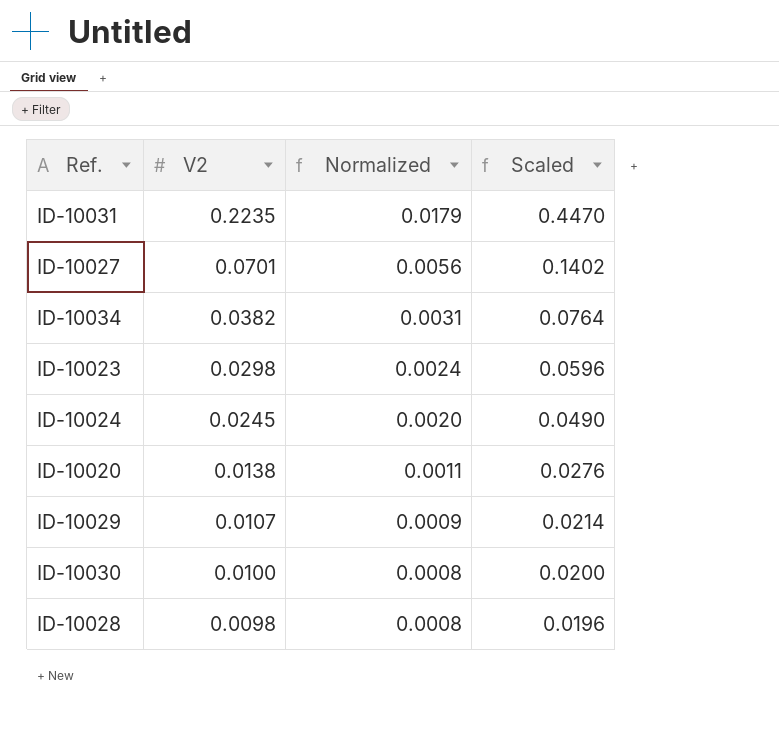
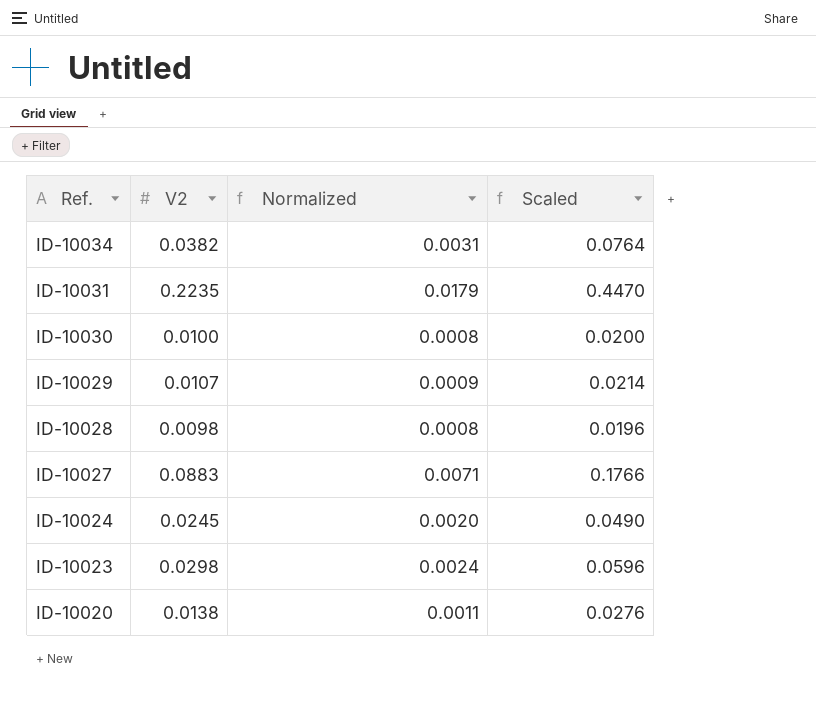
row order: V2 descending -> Ref. descending
ID-10027 | V2: 0.0701 -> 0.0883
ID-10027 | Normalized: 0.0056 -> 0.0071
ID-10027 | Scaled: 0.1402 -> 0.1766

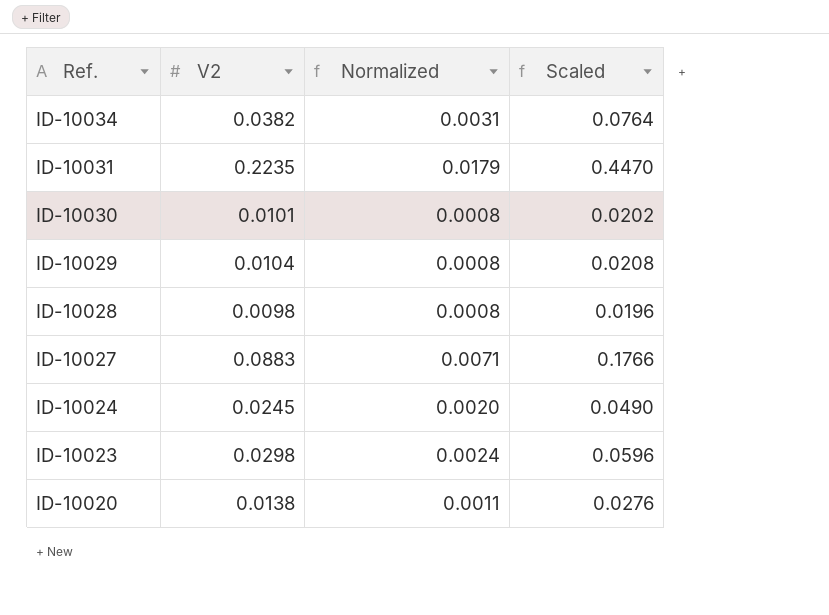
ID-10030 | V2: 0.0100 -> 0.0101
ID-10030 | Scaled: 0.0200 -> 0.0202
ID-10029 | V2: 0.0107 -> 0.0104
ID-10029 | Normalized: 0.0009 -> 0.0008
ID-10029 | Scaled: 0.0214 -> 0.0208

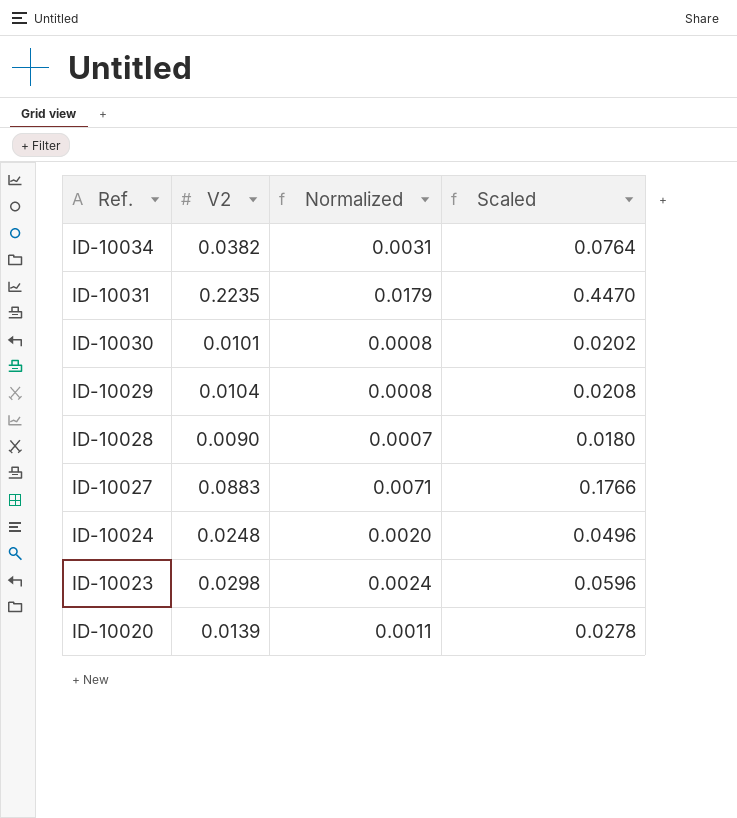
ID-10028 | V2: 0.0098 -> 0.0090
ID-10028 | Normalized: 0.0008 -> 0.0007
ID-10028 | Scaled: 0.0196 -> 0.0180
ID-10024 | V2: 0.0245 -> 0.0248
ID-10024 | Scaled: 0.0490 -> 0.0496
ID-10020 | V2: 0.0138 -> 0.0139
ID-10020 | Scaled: 0.0276 -> 0.0278

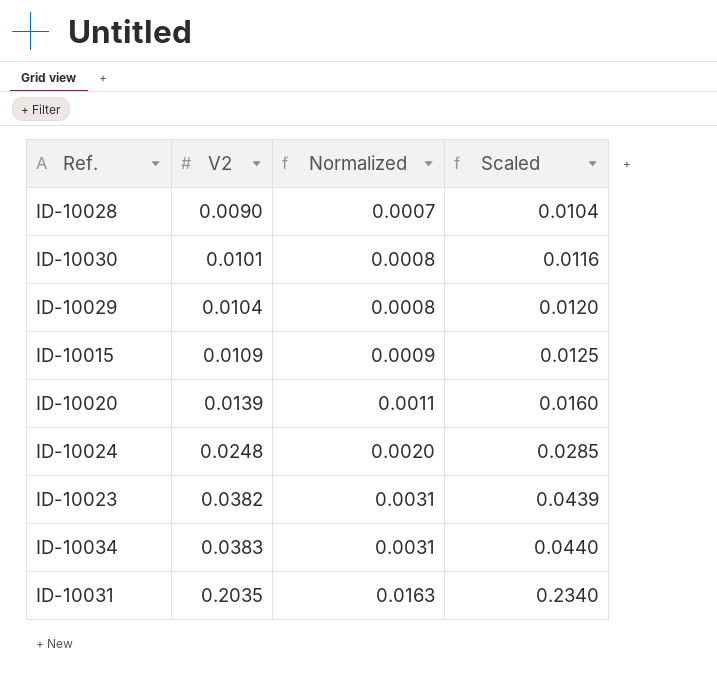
row order: Ref. descending -> V2 ascending
column Scaled | formula: [V2] * 2 -> [V2] * 1.15
row ID-10027: 0.0883 | 0.0071 | 0.1766 -> none
row ID-10015: none -> 0.0109 | 0.0009 | 0.0125
ID-10023 | V2: 0.0298 -> 0.0382
ID-10023 | Normalized: 0.0024 -> 0.0031
ID-10034 | V2: 0.0382 -> 0.0383
ID-10031 | V2: 0.2235 -> 0.2035
ID-10031 | Normalized: 0.0179 -> 0.0163

